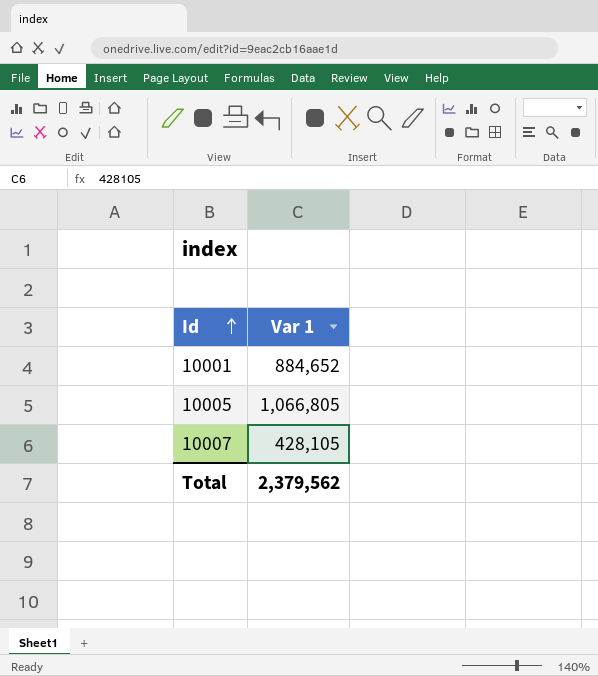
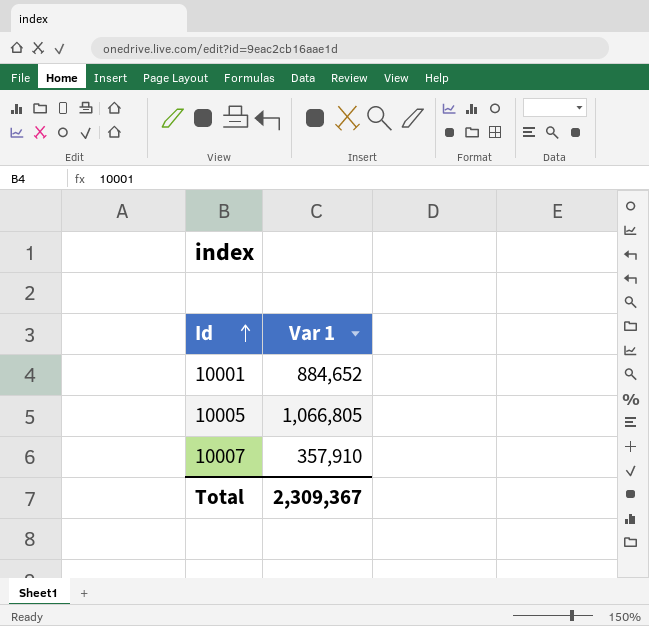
10007 | Var 1: 428,105 -> 357,910
Total | Var 1: 2,379,562 -> 2,309,367

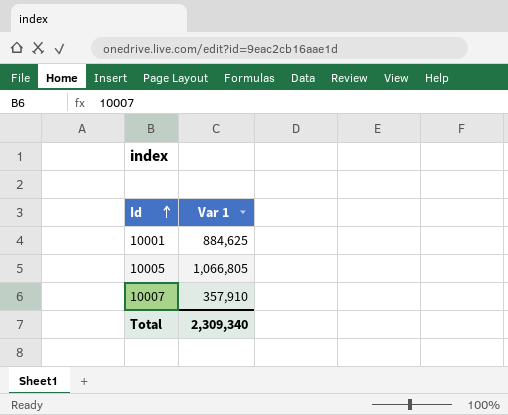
10001 | Var 1: 884,652 -> 884,625
Total | Var 1: 2,309,367 -> 2,309,340

